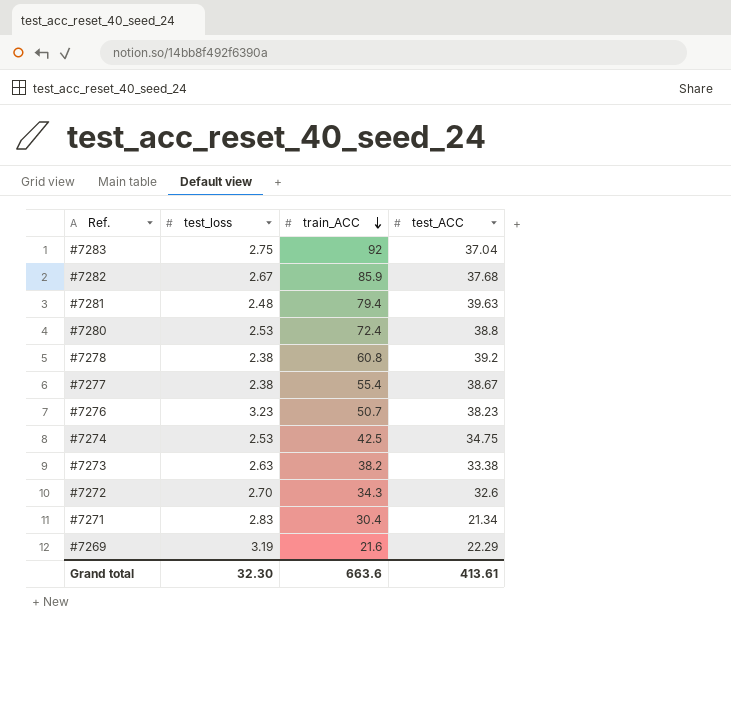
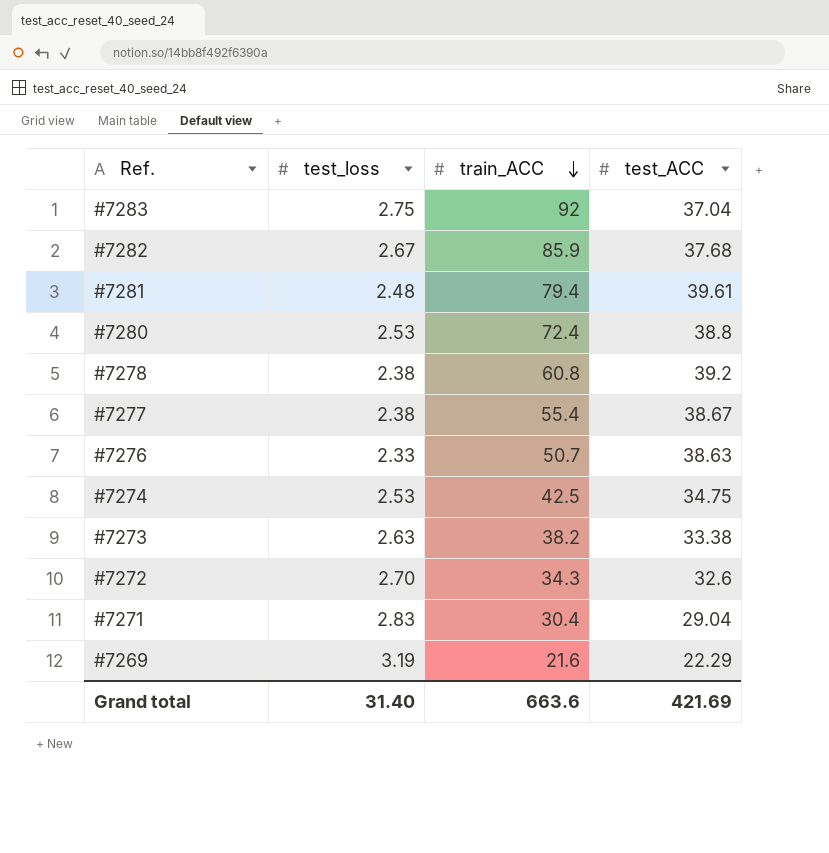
#7281 | test_ACC: 39.63 -> 39.61
#7276 | test_loss: 3.23 -> 2.33
#7276 | test_ACC: 38.23 -> 38.63
#7271 | test_ACC: 21.34 -> 29.04
Grand total | test_loss: 32.30 -> 31.40
Grand total | test_ACC: 413.61 -> 421.69

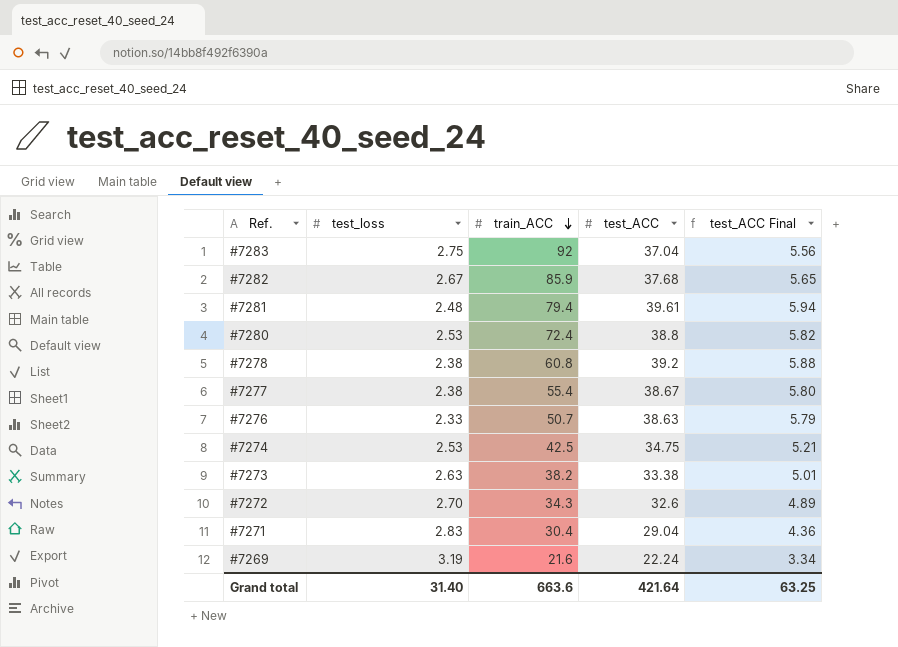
column test_ACC Final | formula: none -> [test_ACC] * 0.15
#7269 | test_ACC: 22.29 -> 22.24
Grand total | test_ACC: 421.69 -> 421.64

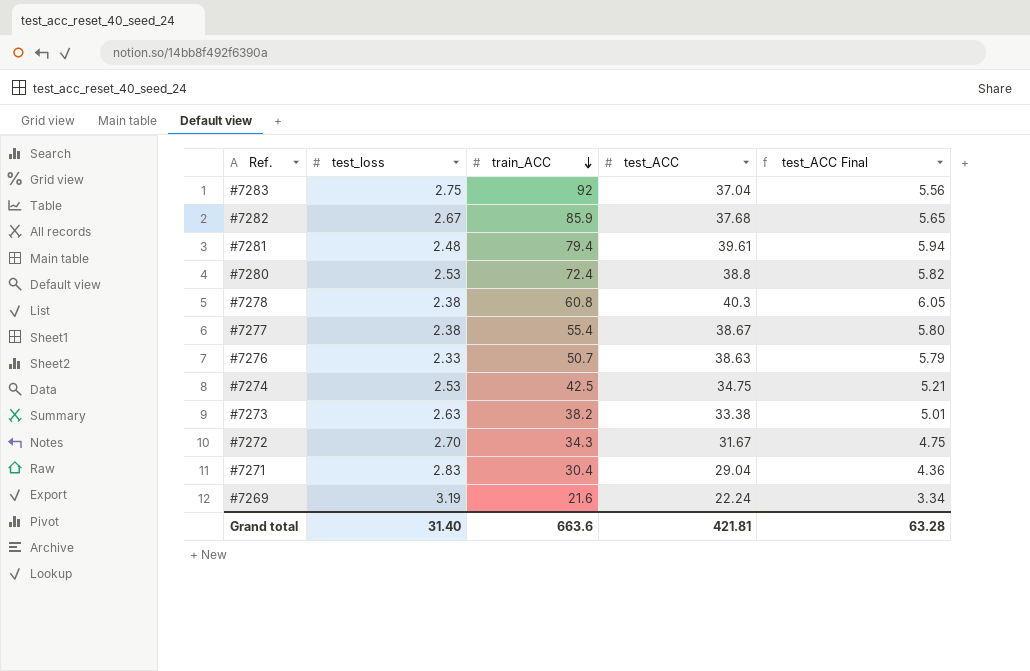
#7278 | test_ACC: 39.2 -> 40.3
#7278 | test_ACC Final: 5.88 -> 6.05
#7272 | test_ACC: 32.6 -> 31.67
#7272 | test_ACC Final: 4.89 -> 4.75
Grand total | test_ACC: 421.64 -> 421.81
Grand total | test_ACC Final: 63.25 -> 63.28

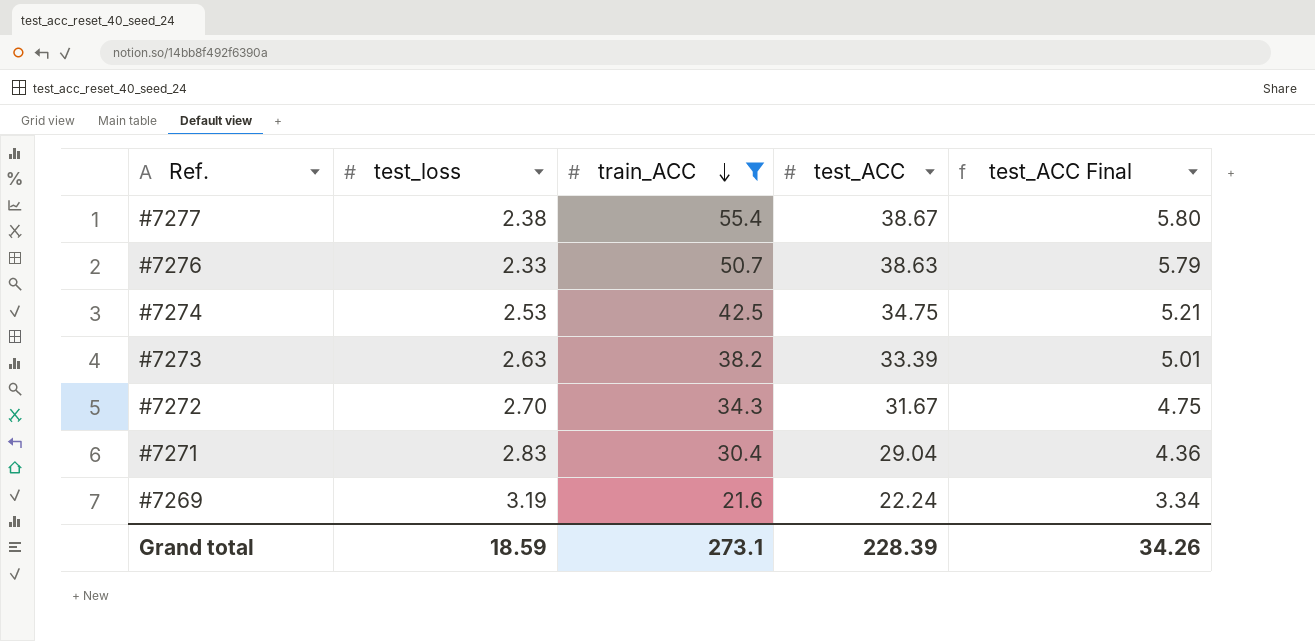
filter: none -> train_ACC <= 55.4
#7273 | test_ACC: 33.38 -> 33.39
Grand total | test_loss: 31.40 -> 18.59
Grand total | train_ACC: 663.6 -> 273.1
Grand total | test_ACC: 421.81 -> 228.39
Grand total | test_ACC Final: 63.28 -> 34.26

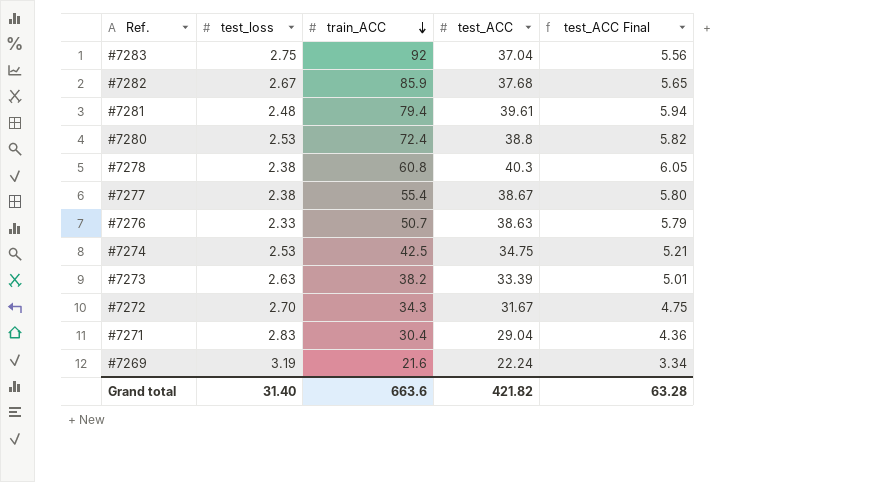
filter: train_ACC <= 55.4 -> none
Grand total | test_loss: 18.59 -> 31.40
Grand total | train_ACC: 273.1 -> 663.6
Grand total | test_ACC: 228.39 -> 421.82
Grand total | test_ACC Final: 34.26 -> 63.28

